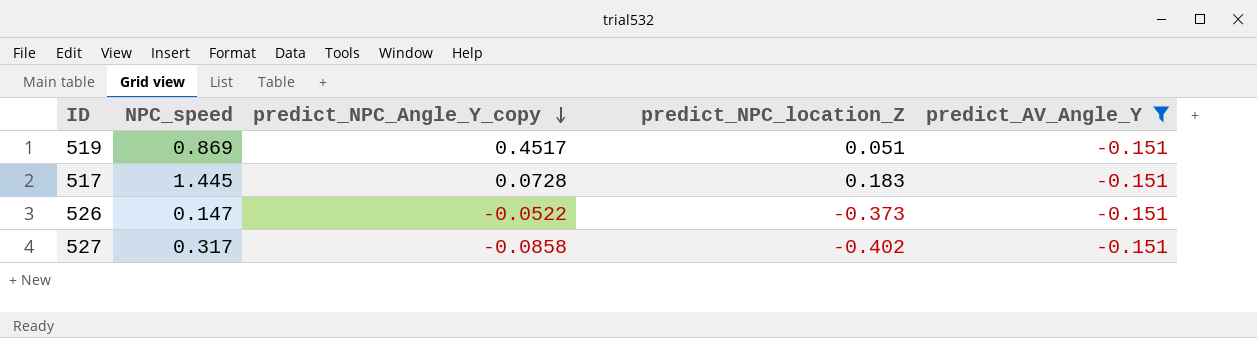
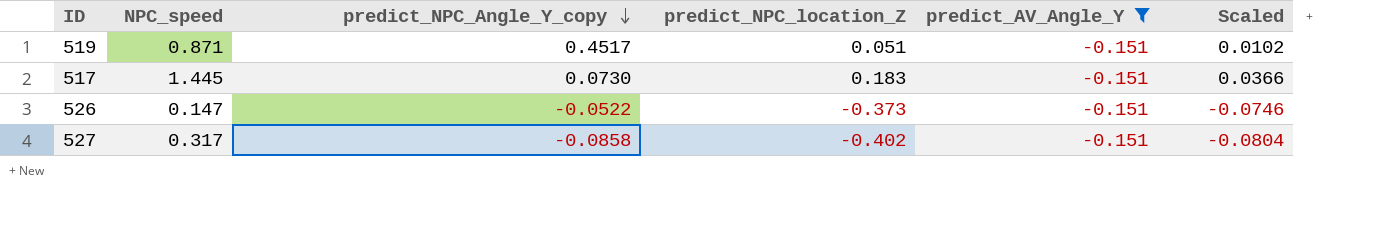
column Scaled | formula: none -> [predict_NPC_location_Z] * 0.2
519 | NPC_speed: 0.869 -> 0.871
517 | predict_NPC_Angle_Y_copy: 0.0728 -> 0.0730

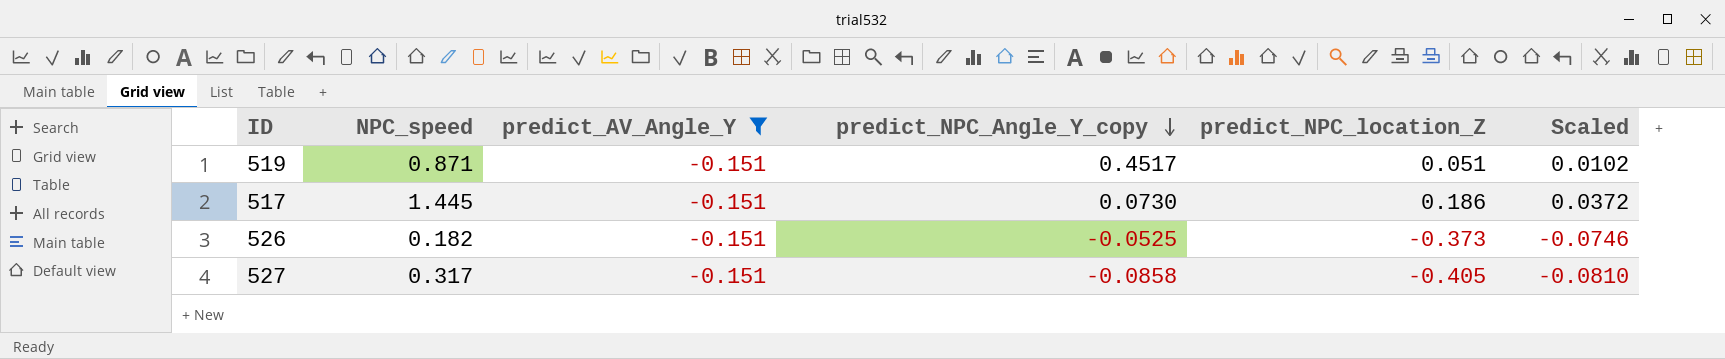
column predict_AV_Angle_Y | position: 5 -> 3
517 | predict_NPC_location_Z: 0.183 -> 0.186
517 | Scaled: 0.0366 -> 0.0372
526 | NPC_speed: 0.147 -> 0.182
526 | predict_NPC_Angle_Y_copy: -0.0522 -> -0.0525
527 | predict_NPC_location_Z: -0.402 -> -0.405
527 | Scaled: -0.0804 -> -0.0810

